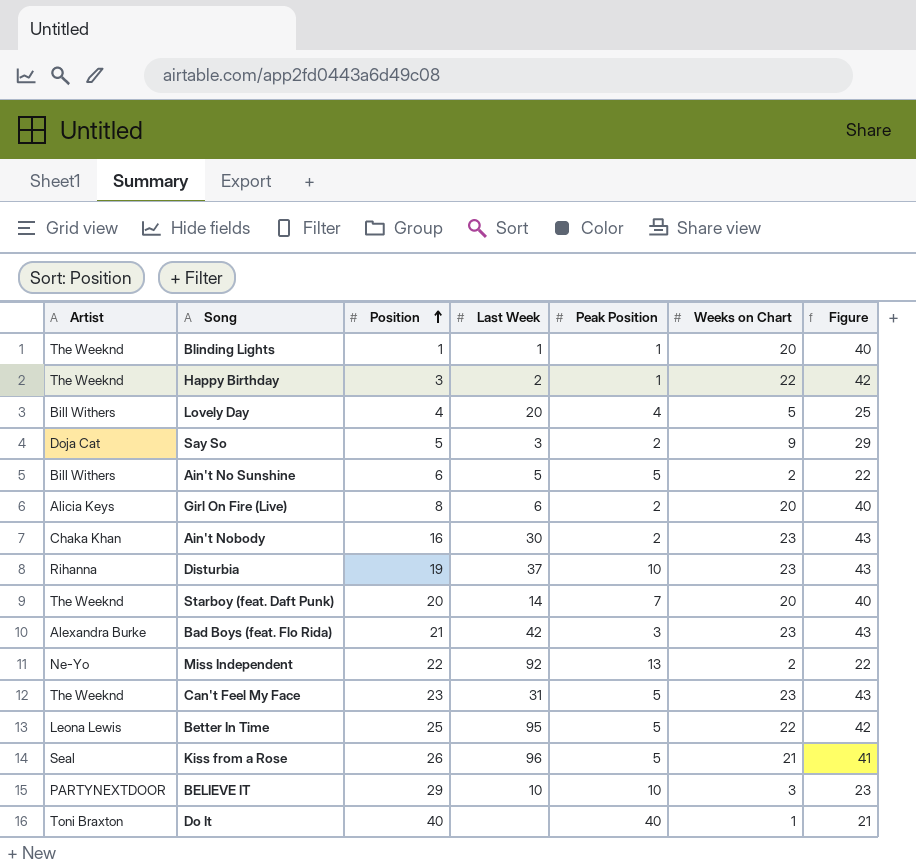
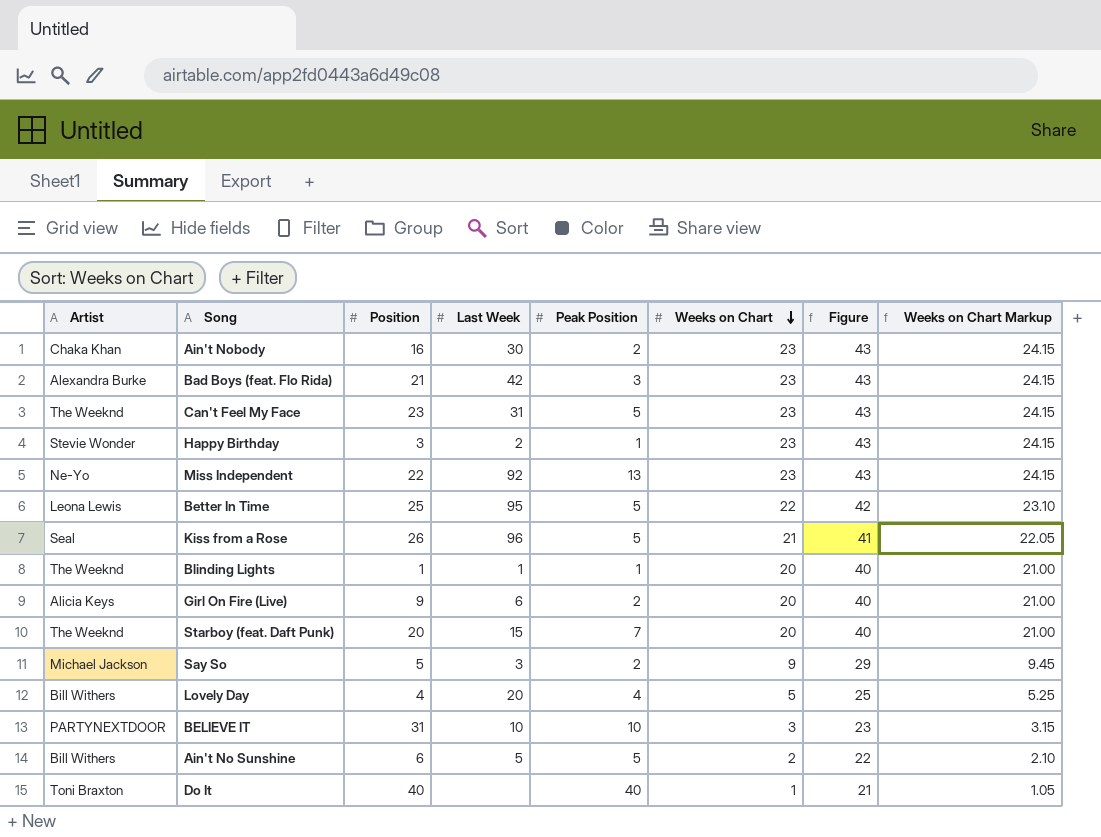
row order: Position ascending -> Weeks on Chart descending
column Weeks on Chart Markup | formula: none -> [Weeks on Chart] * 1.05
row Disturbia: Rihanna | 19 | 37 | 10 | 23 | 43 -> none
Happy Birthday | Artist: The Weeknd -> Stevie Wonder
Happy Birthday | Weeks on Chart: 22 -> 23
Happy Birthday | Figure: 42 -> 43
Miss Independent | Weeks on Chart: 2 -> 23
Miss Independent | Figure: 22 -> 43
Girl On Fire (Live) | Position: 8 -> 9
Starboy (feat. Daft Punk) | Last Week: 14 -> 15
Say So | Artist: Doja Cat -> Michael Jackson
BELIEVE IT | Position: 29 -> 31

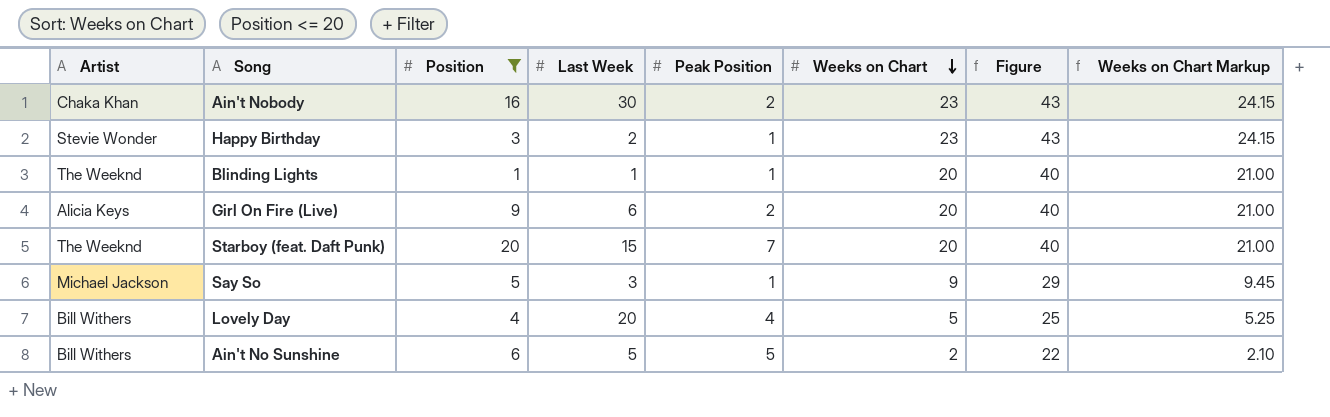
filter: none -> Position <= 20
Say So | Peak Position: 2 -> 1

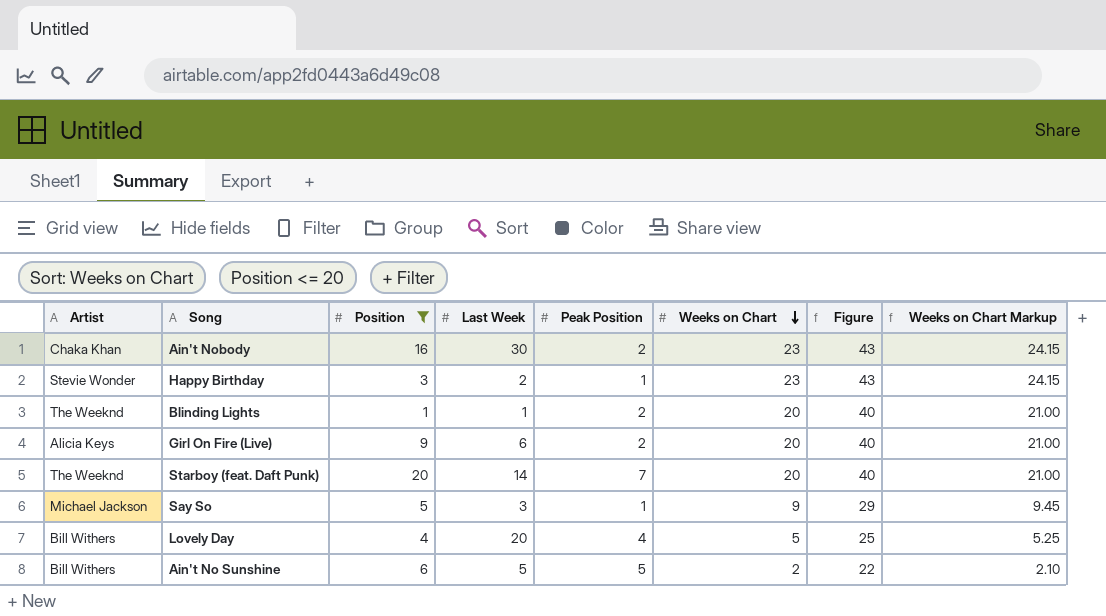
Blinding Lights | Peak Position: 1 -> 2
Starboy (feat. Daft Punk) | Last Week: 15 -> 14

